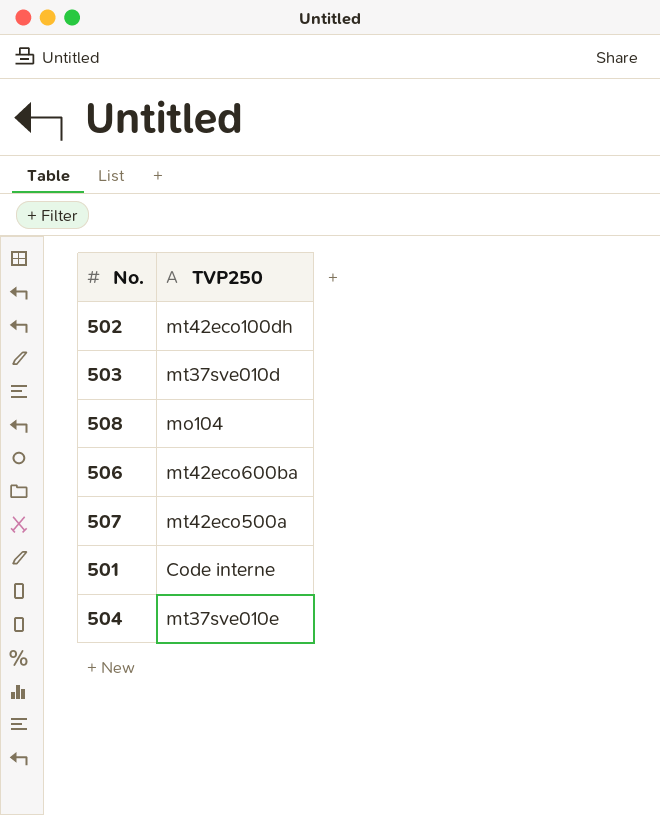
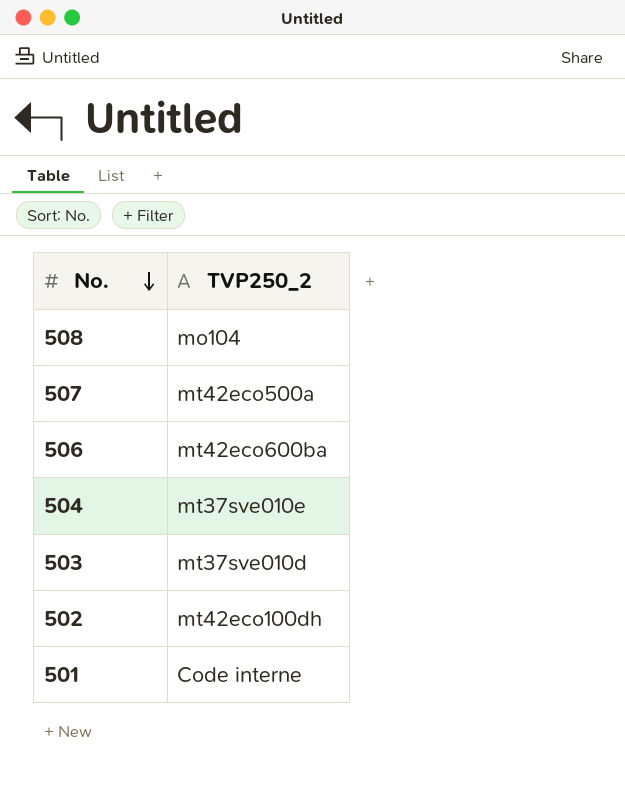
row order: none -> No. descending
column name: TVP250 -> TVP250_2

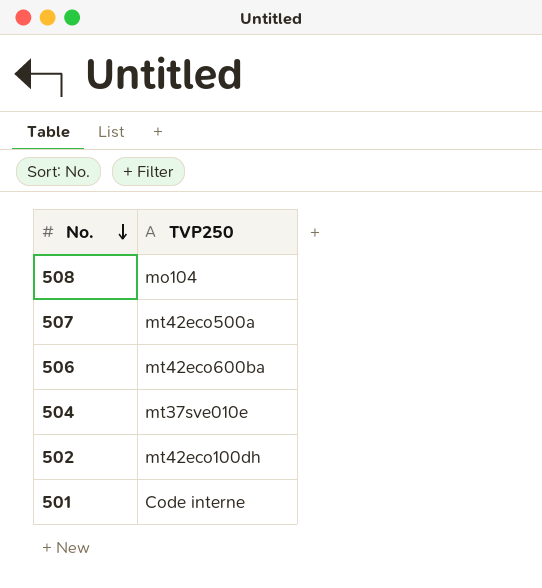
column name: TVP250_2 -> TVP250
row 503: mt37sve010d -> none

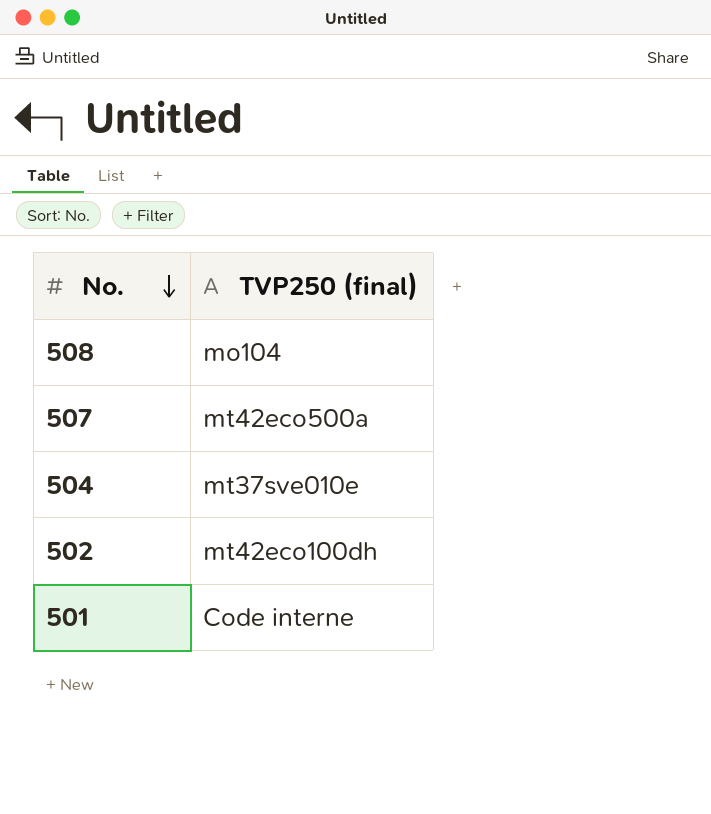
column name: TVP250 -> TVP250 (final)
row 506: mt42eco600ba -> none

